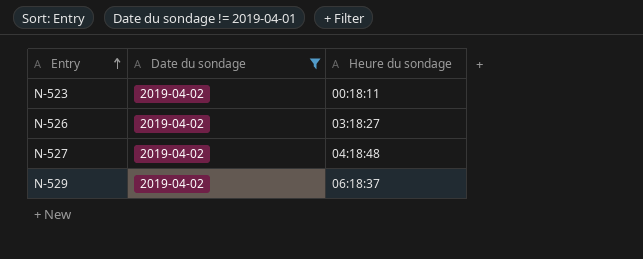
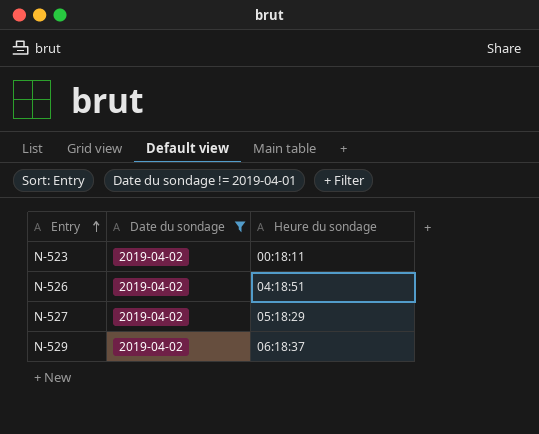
N-526 | Heure du sondage: 03:18:27 -> 04:18:51
N-527 | Heure du sondage: 04:18:48 -> 05:18:29

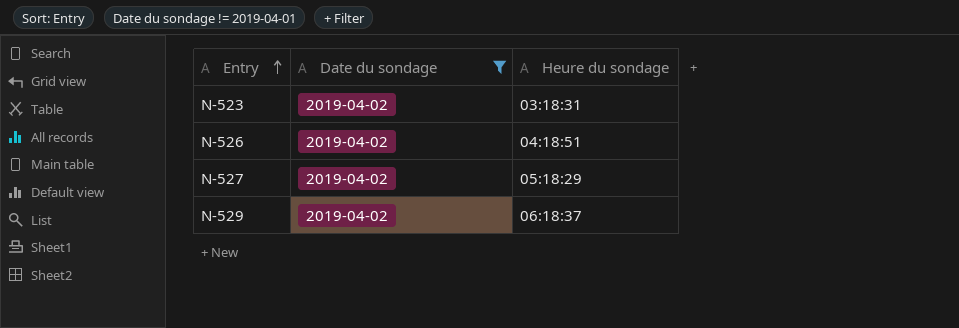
N-523 | Heure du sondage: 00:18:11 -> 03:18:31

